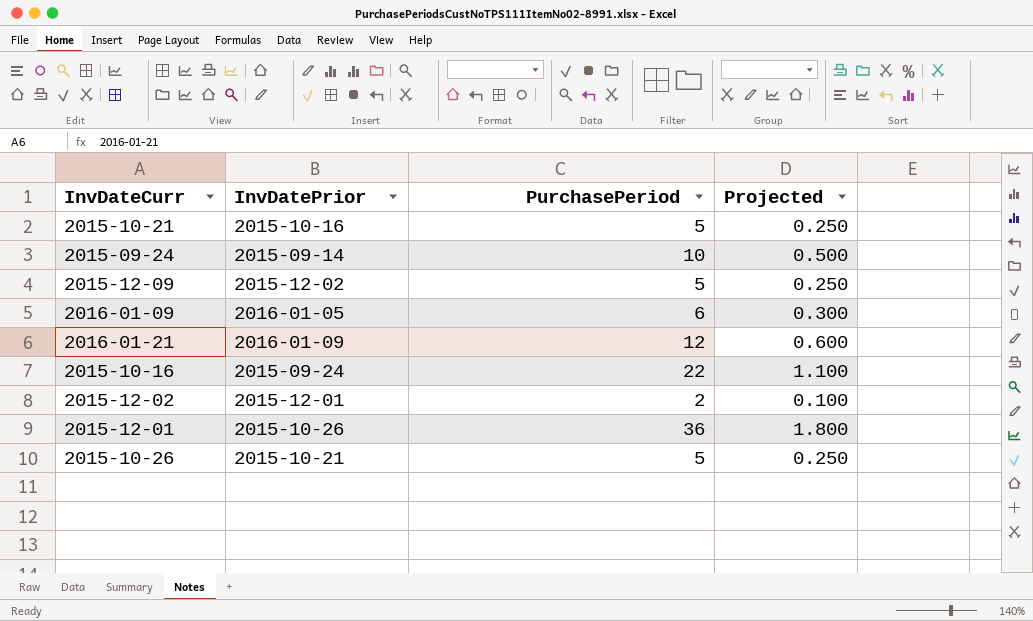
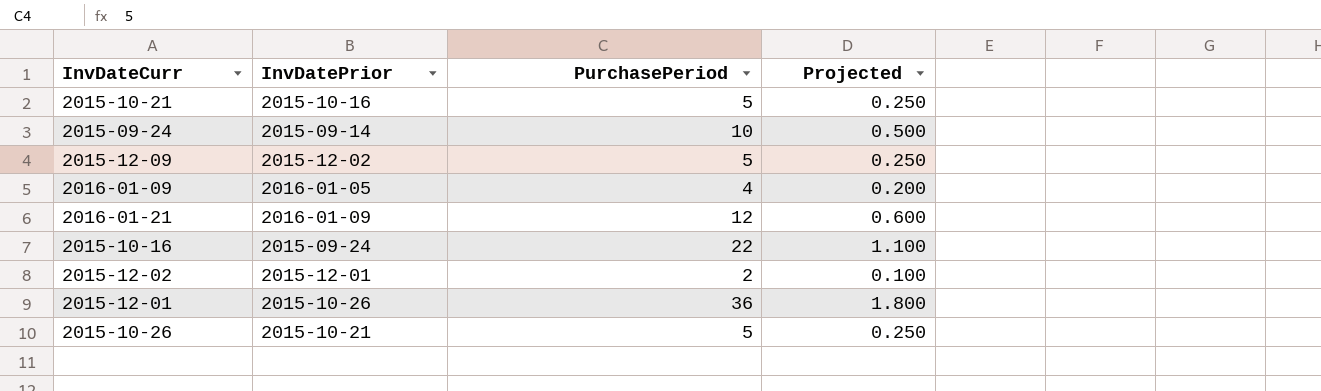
2016-01-09 | PurchasePeriod: 6 -> 4
2016-01-09 | Projected: 0.300 -> 0.200

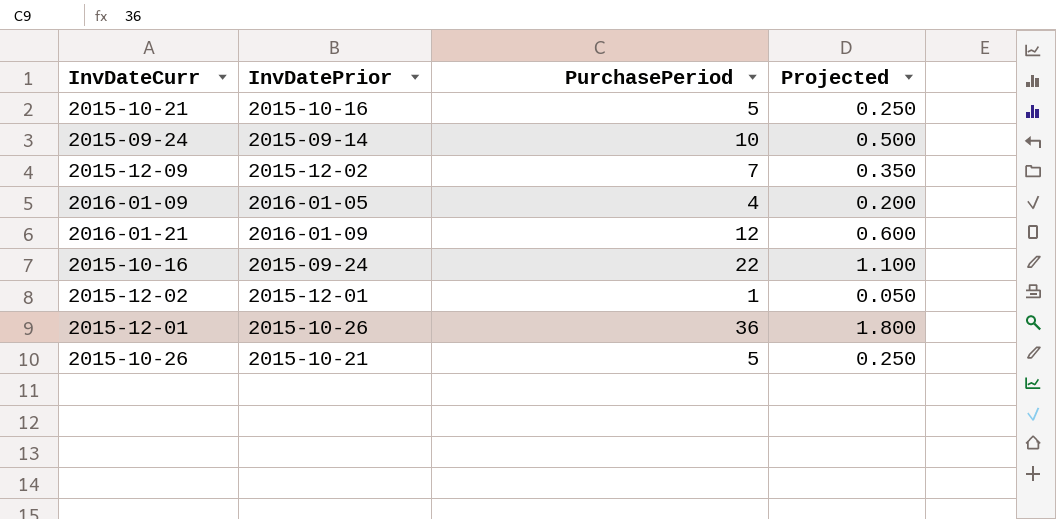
2015-12-09 | PurchasePeriod: 5 -> 7
2015-12-09 | Projected: 0.250 -> 0.350
2015-12-02 | PurchasePeriod: 2 -> 1
2015-12-02 | Projected: 0.100 -> 0.050

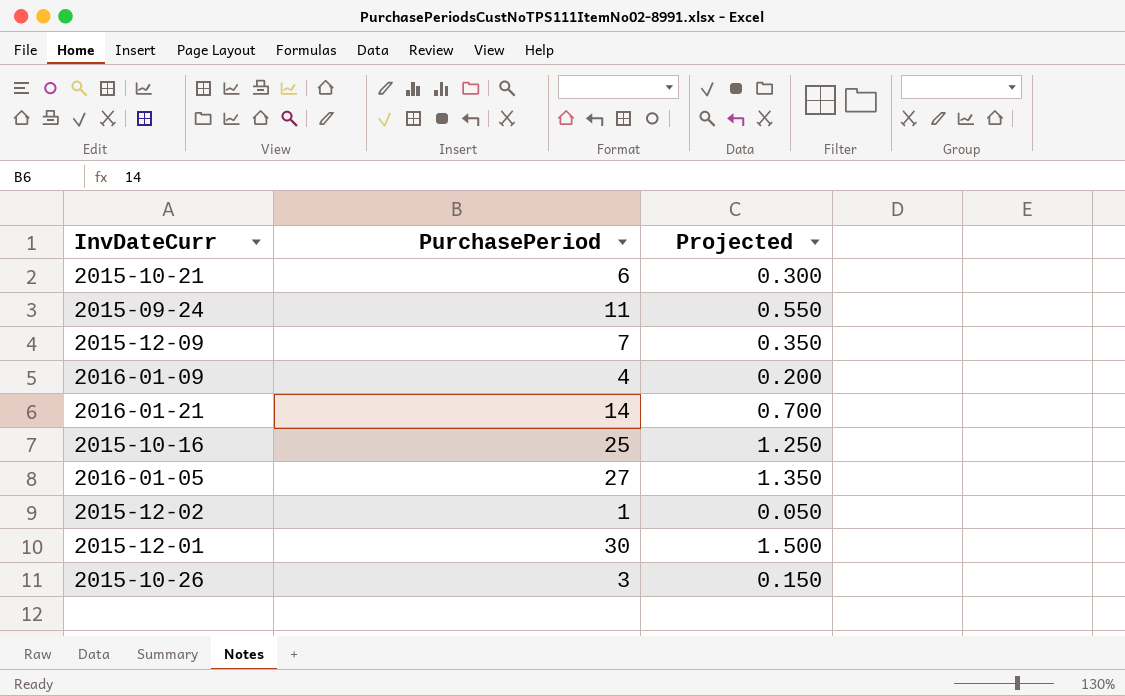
column InvDatePrior | position: 2 -> none
2015-10-21 | PurchasePeriod: 5 -> 6
2015-10-21 | Projected: 0.250 -> 0.300
2015-09-24 | PurchasePeriod: 10 -> 11
2015-09-24 | Projected: 0.500 -> 0.550
2016-01-21 | PurchasePeriod: 12 -> 14
2016-01-21 | Projected: 0.600 -> 0.700
2015-10-16 | PurchasePeriod: 22 -> 25
2015-10-16 | Projected: 1.100 -> 1.250
row 2016-01-05: none -> 27 | 1.350
2015-12-01 | PurchasePeriod: 36 -> 30
2015-12-01 | Projected: 1.800 -> 1.500
2015-10-26 | PurchasePeriod: 5 -> 3
2015-10-26 | Projected: 0.250 -> 0.150

